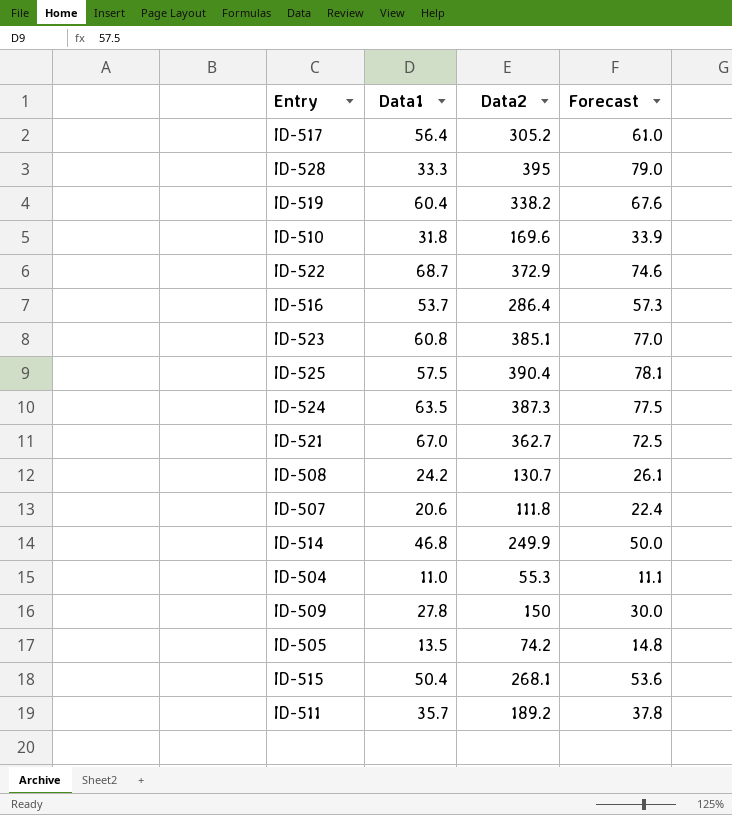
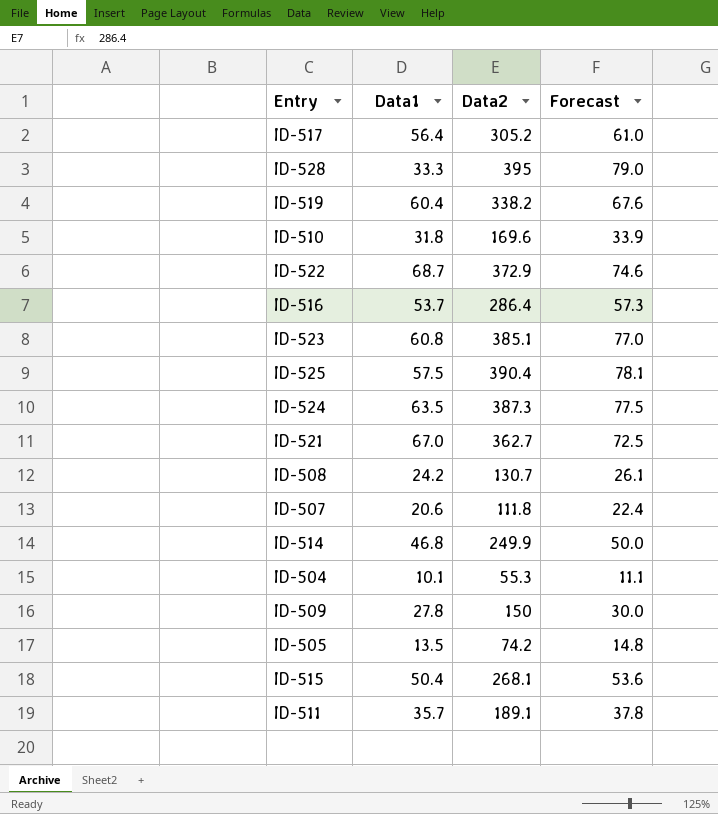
ID-504 | Data1: 11.0 -> 10.1
ID-511 | Data2: 189.2 -> 189.1

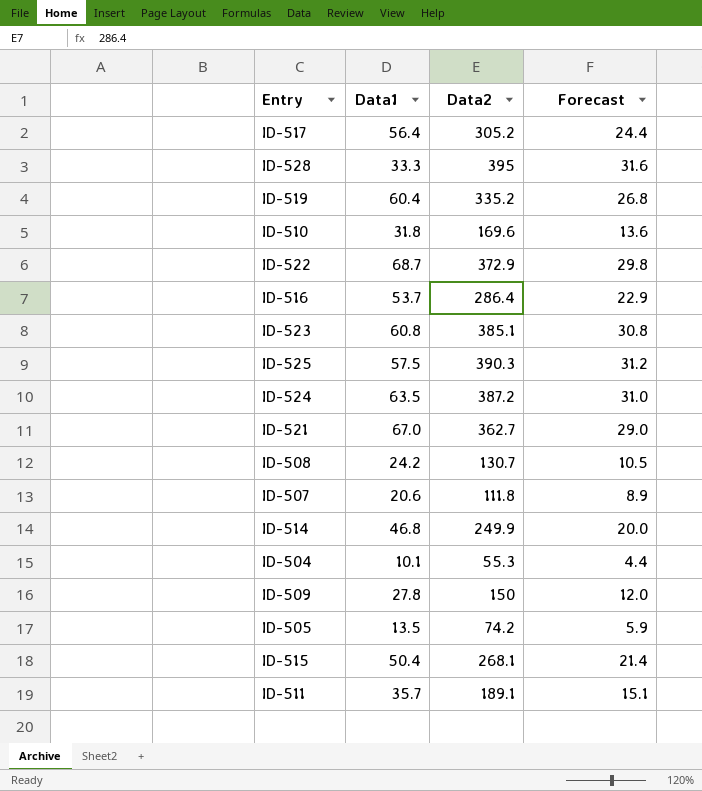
column Forecast | formula: [Data2] * 0.2 -> [Data2] * 0.08
ID-519 | Data2: 338.2 -> 335.2
ID-525 | Data2: 390.4 -> 390.3
ID-524 | Data2: 387.3 -> 387.2

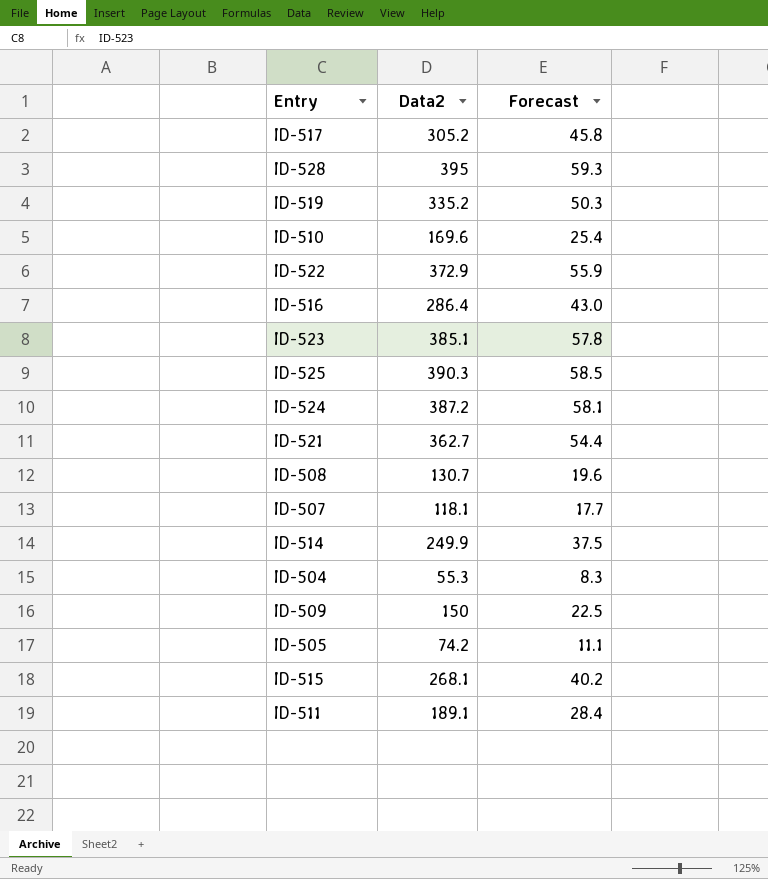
column Data1 | position: 2 -> none
column Forecast | formula: [Data2] * 0.08 -> [Data2] * 0.15
ID-507 | Data2: 111.8 -> 118.1

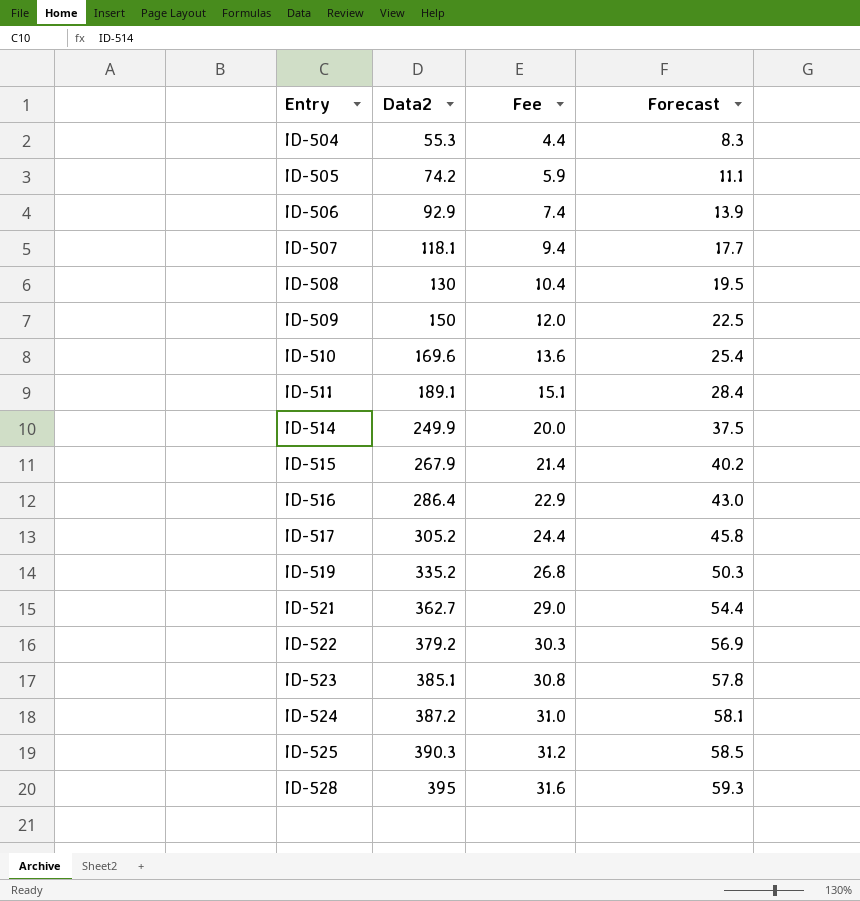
row order: none -> Entry ascending
column Fee | formula: none -> [Data2] * 0.08
row ID-506: none -> 92.9 | 7.4 | 13.9
ID-508 | Data2: 130.7 -> 130
ID-508 | Forecast: 19.6 -> 19.5
ID-515 | Data2: 268.1 -> 267.9
ID-522 | Data2: 372.9 -> 379.2
ID-522 | Forecast: 55.9 -> 56.9

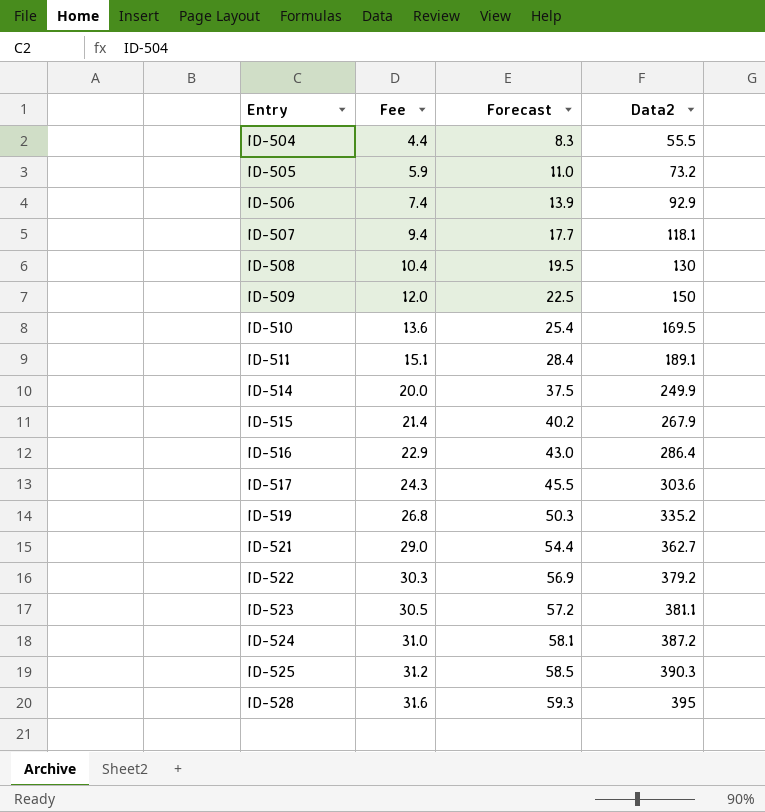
column Data2 | position: 2 -> 4
ID-504 | Data2: 55.3 -> 55.5
ID-505 | Forecast: 11.1 -> 11.0
ID-505 | Data2: 74.2 -> 73.2
ID-510 | Data2: 169.6 -> 169.5
ID-517 | Fee: 24.4 -> 24.3
ID-517 | Forecast: 45.8 -> 45.5
ID-517 | Data2: 305.2 -> 303.6
ID-523 | Fee: 30.8 -> 30.5
ID-523 | Forecast: 57.8 -> 57.2
ID-523 | Data2: 385.1 -> 381.1

